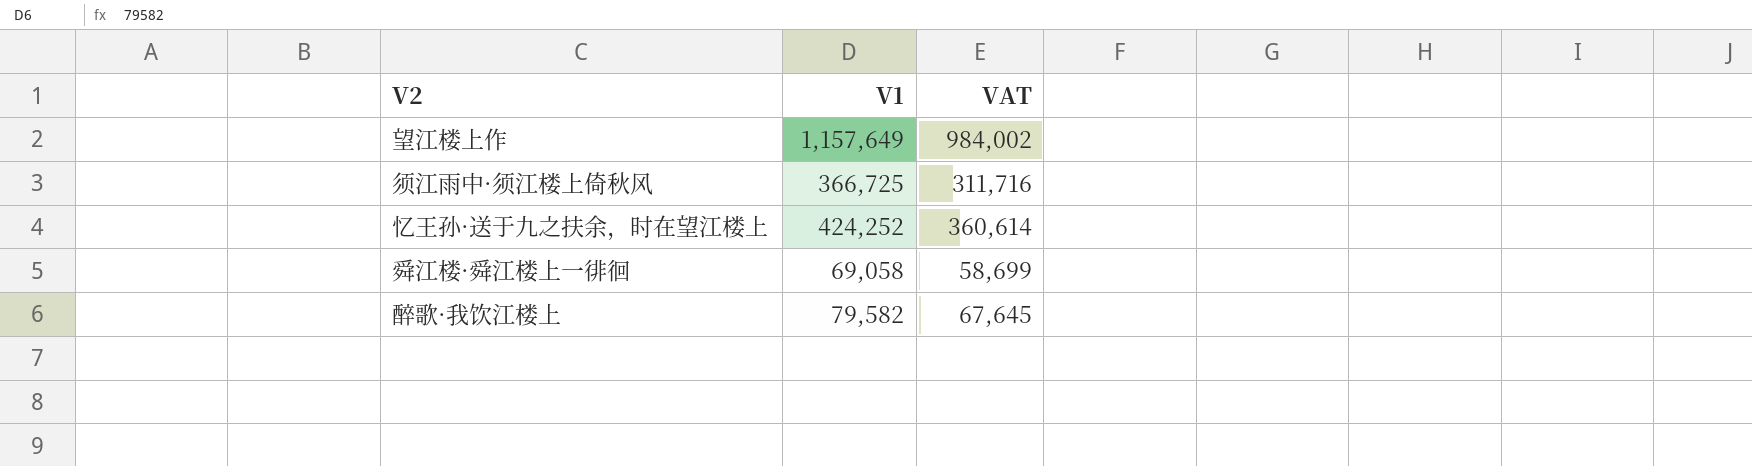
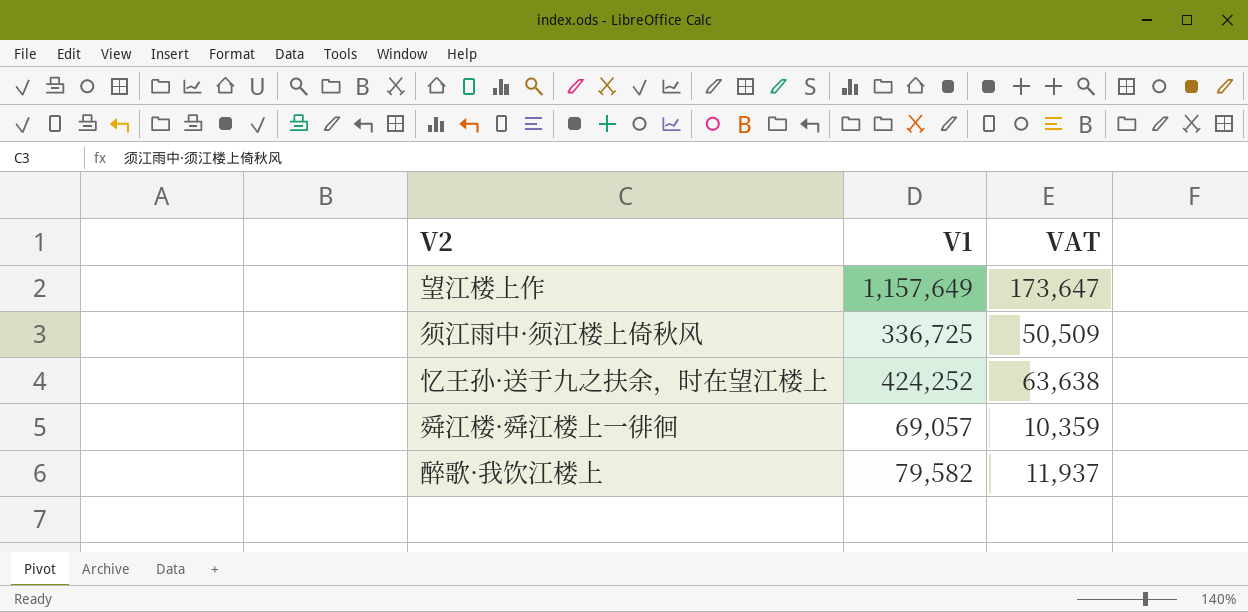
column VAT | formula: [V1] * 0.85 -> [V1] * 0.15
须江雨中·须江楼上倚秋风 | V1: 366,725 -> 336,725
舜江楼·舜江楼上一徘徊 | V1: 69,058 -> 69,057

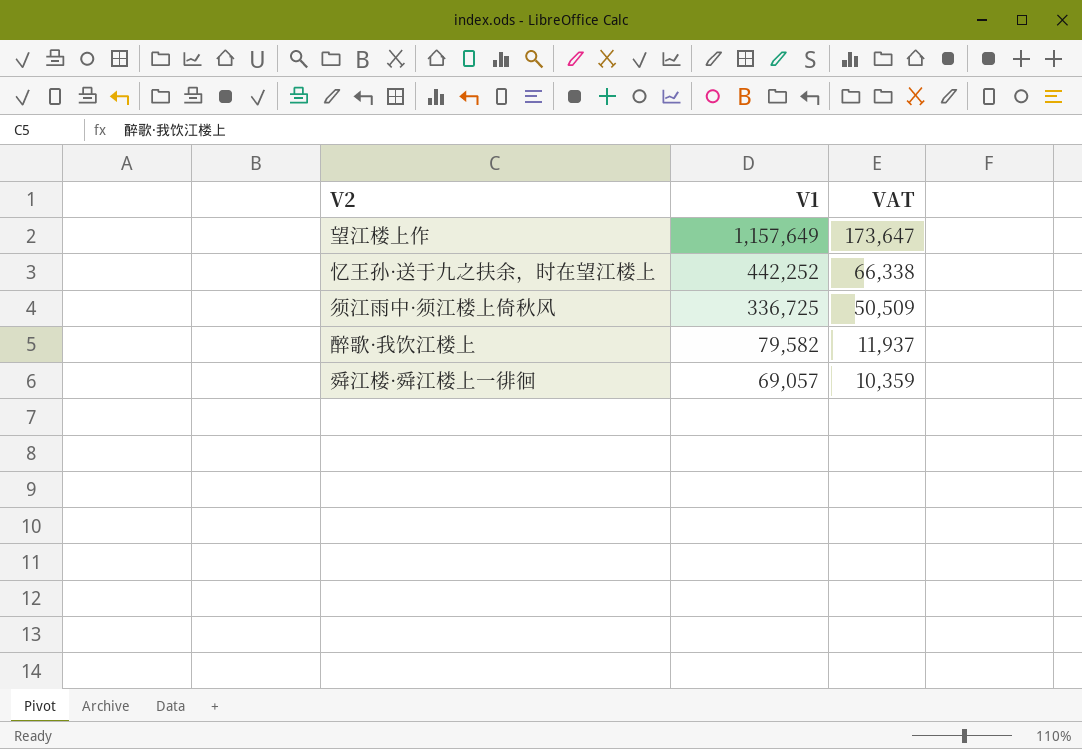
row order: none -> V1 descending
忆王孙·送于九之扶余，时在望江楼上 | V1: 424,252 -> 442,252
忆王孙·送于九之扶余，时在望江楼上 | VAT: 63,638 -> 66,338

